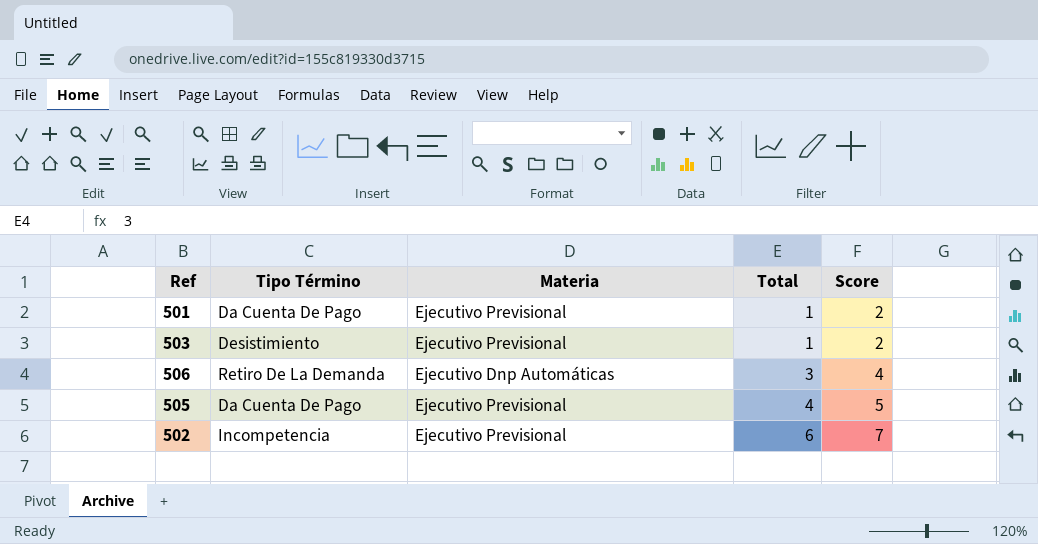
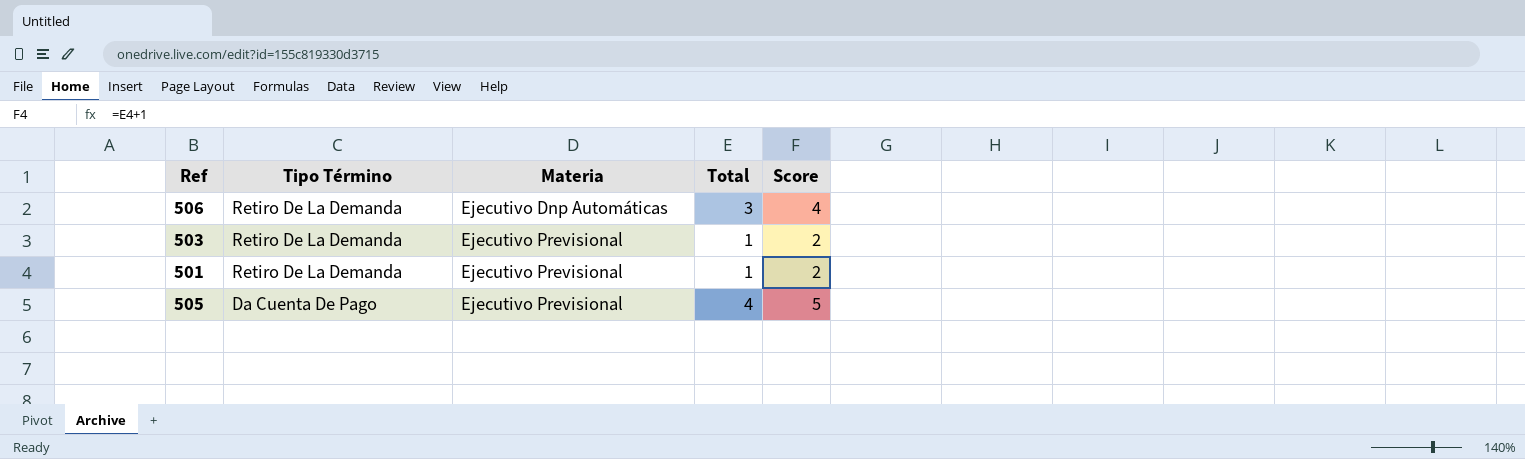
row order: Total ascending -> Tipo Término descending
row 502: Incompetencia | Ejecutivo Previsional | 6 | 7 -> none
503 | Tipo Término: Desistimiento -> Retiro De La Demanda
501 | Tipo Término: Da Cuenta De Pago -> Retiro De La Demanda

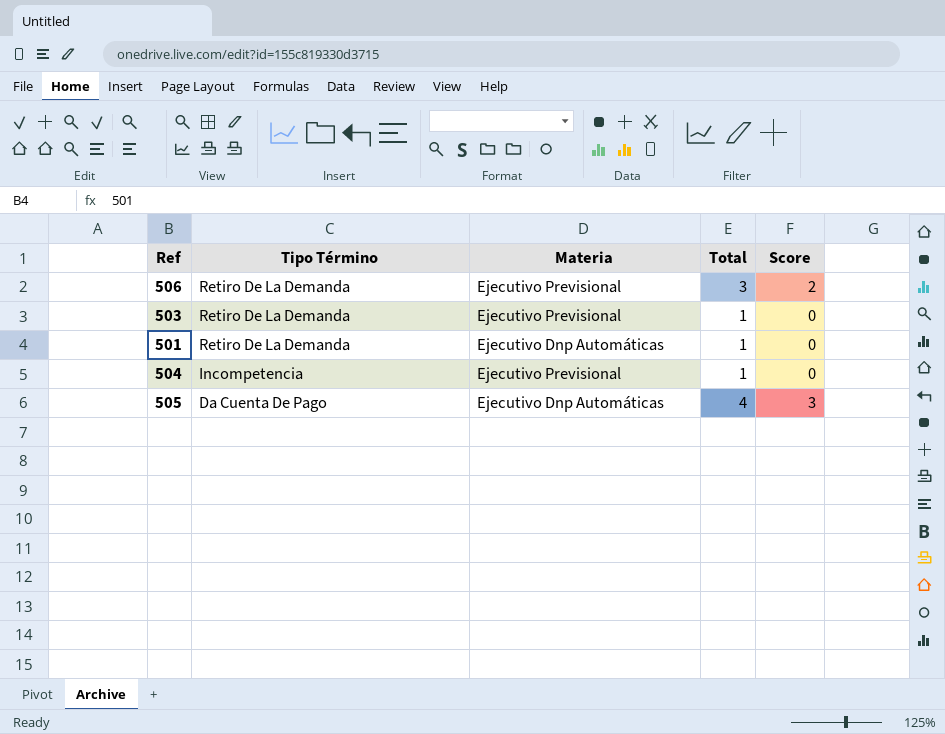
column Score | formula: [Total] + 1 -> [Total] - 1
506 | Materia: Ejecutivo Dnp Automáticas -> Ejecutivo Previsional
501 | Materia: Ejecutivo Previsional -> Ejecutivo Dnp Automáticas
row 504: none -> Incompetencia | Ejecutivo Previsional | 1 | 0
505 | Materia: Ejecutivo Previsional -> Ejecutivo Dnp Automáticas

